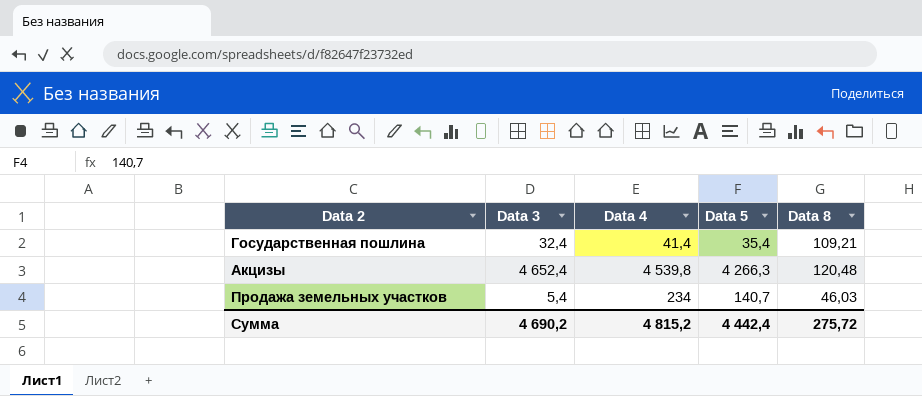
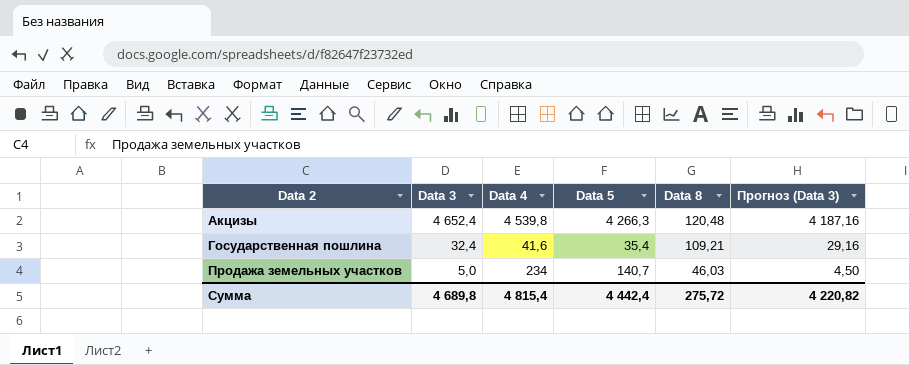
row order: none -> Data 2 ascending
column Прогноз (Data 3) | formula: none -> [Data 3] * 0,9
Государственная пошлина | Data 4: 41,4 -> 41,6
Продажа земельных участков | Data 3: 5,4 -> 5,0
Сумма | Data 3: 4 690,2 -> 4 689,8
Сумма | Data 4: 4 815,2 -> 4 815,4

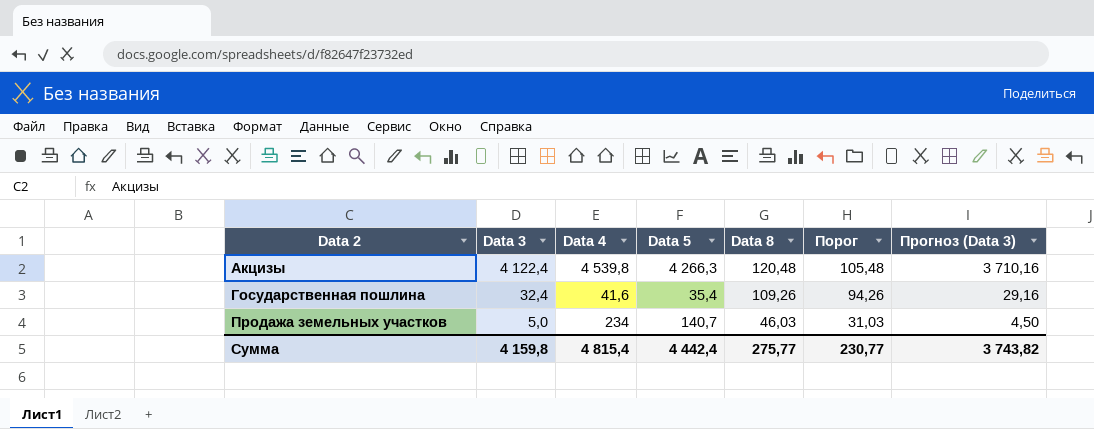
column Порог | formula: none -> [Data 8] - 15
Акцизы | Data 3: 4 652,4 -> 4 122,4
Акцизы | Прогноз (Data 3): 4 187,16 -> 3 710,16
Государственная пошлина | Data 8: 109,21 -> 109,26
Сумма | Data 3: 4 689,8 -> 4 159,8
Сумма | Data 8: 275,72 -> 275,77
Сумма | Прогноз (Data 3): 4 220,82 -> 3 743,82

